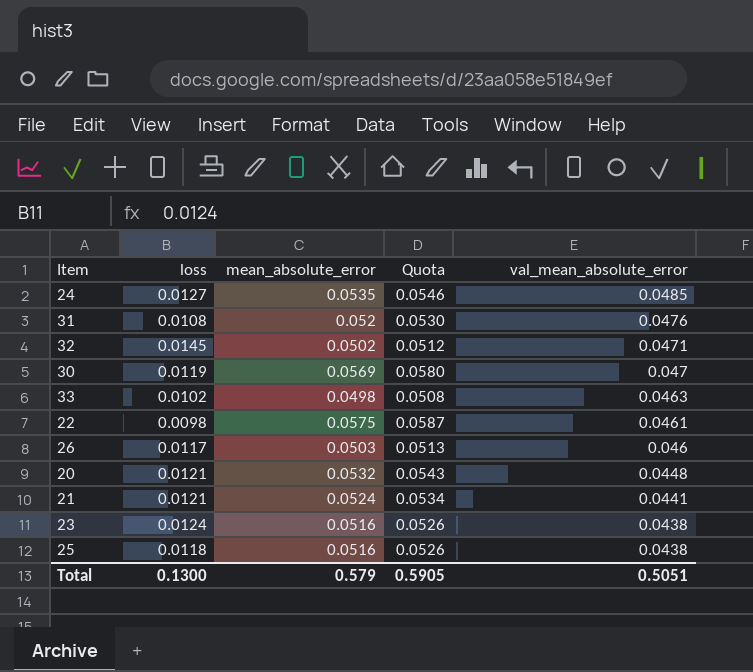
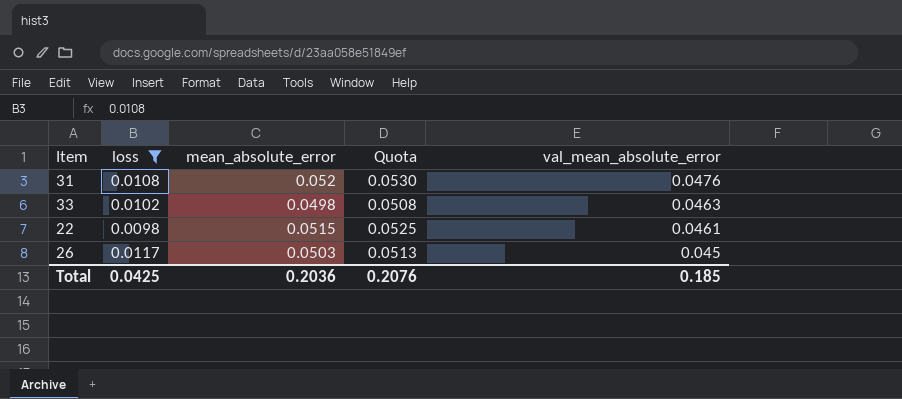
filter: none -> loss <= 0.0117
22 | mean_absolute_error: 0.0575 -> 0.0515
22 | Quota: 0.0587 -> 0.0525
26 | val_mean_absolute_error: 0.046 -> 0.045
Total | loss: 0.1300 -> 0.0425
Total | mean_absolute_error: 0.579 -> 0.2036
Total | Quota: 0.5905 -> 0.2076
Total | val_mean_absolute_error: 0.5051 -> 0.185

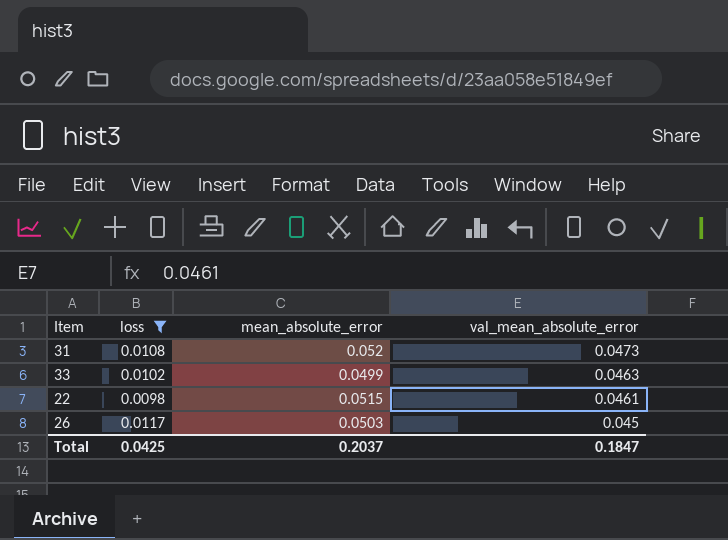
column Quota | formula: [mean_absolute_error] * 1.02 -> none
31 | val_mean_absolute_error: 0.0476 -> 0.0473
33 | mean_absolute_error: 0.0498 -> 0.0499
Total | mean_absolute_error: 0.2036 -> 0.2037
Total | val_mean_absolute_error: 0.185 -> 0.1847

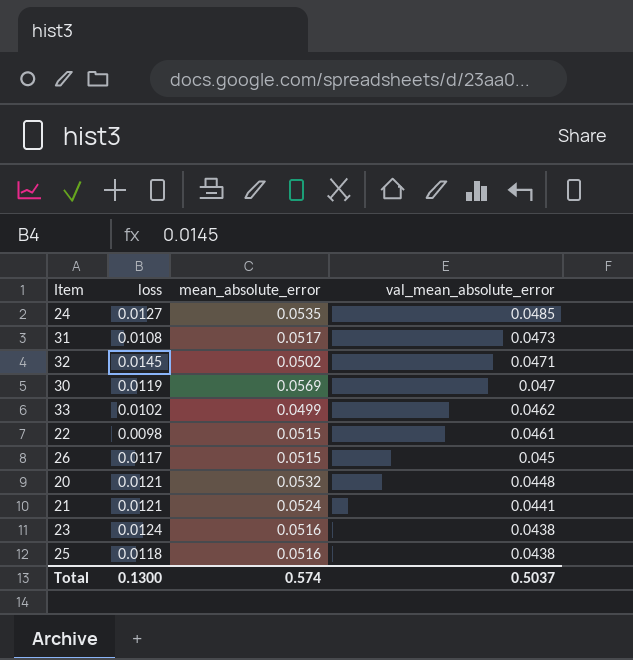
filter: loss <= 0.0117 -> none
31 | mean_absolute_error: 0.052 -> 0.0517
33 | val_mean_absolute_error: 0.0463 -> 0.0462
26 | mean_absolute_error: 0.0503 -> 0.0515
Total | loss: 0.0425 -> 0.1300
Total | mean_absolute_error: 0.2037 -> 0.574
Total | val_mean_absolute_error: 0.1847 -> 0.5037

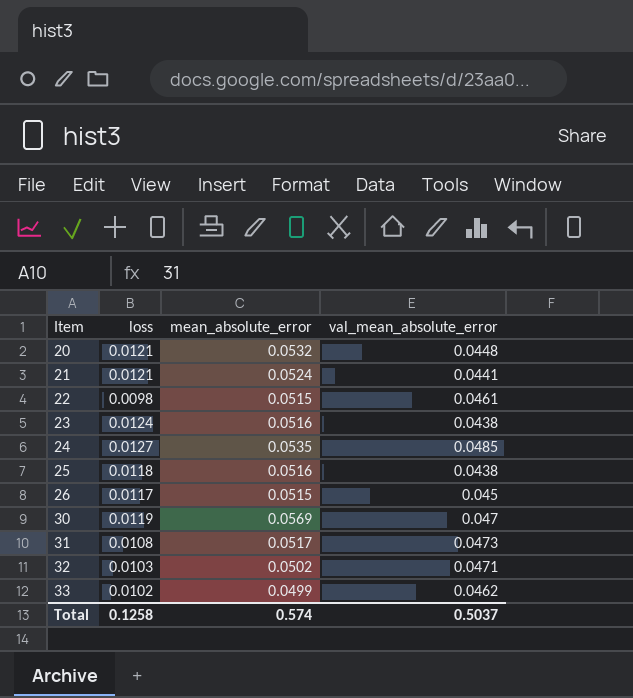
row order: val_mean_absolute_error descending -> Item ascending
32 | loss: 0.0145 -> 0.0103
Total | loss: 0.1300 -> 0.1258

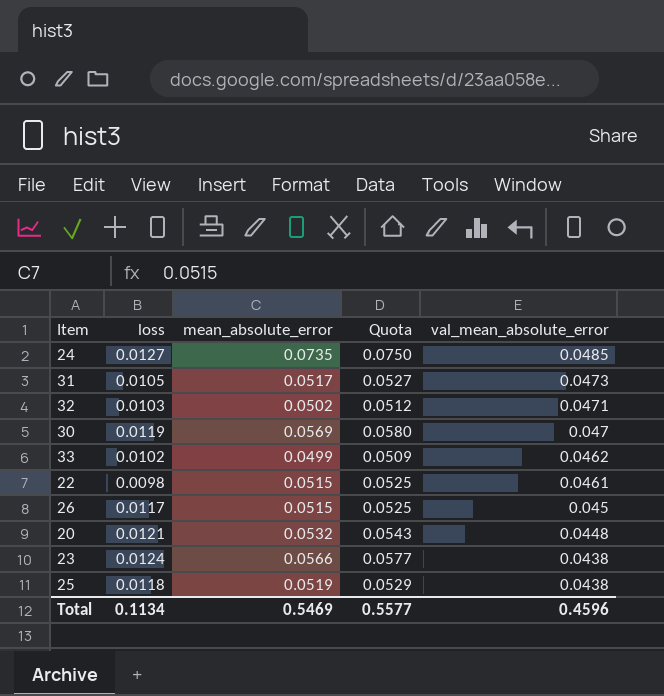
row order: Item ascending -> val_mean_absolute_error descending
column Quota | formula: none -> [mean_absolute_error] * 1.02
row 21: 0.0121 | 0.0524 | 0.0441 -> none
24 | mean_absolute_error: 0.0535 -> 0.0735
31 | loss: 0.0108 -> 0.0105
23 | mean_absolute_error: 0.0516 -> 0.0566
25 | mean_absolute_error: 0.0516 -> 0.0519
Total | loss: 0.1258 -> 0.1134
Total | mean_absolute_error: 0.574 -> 0.5469
Total | val_mean_absolute_error: 0.5037 -> 0.4596

